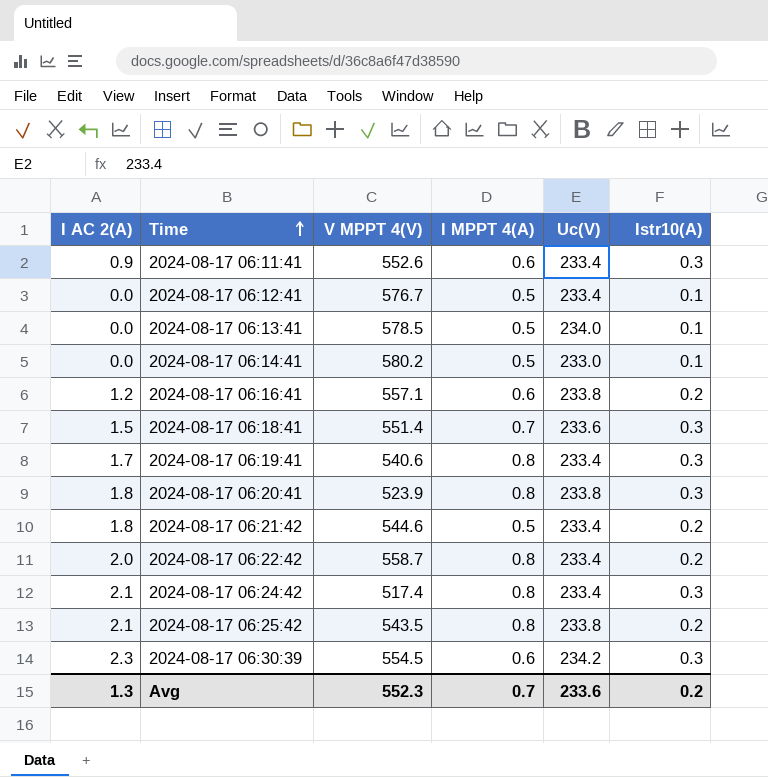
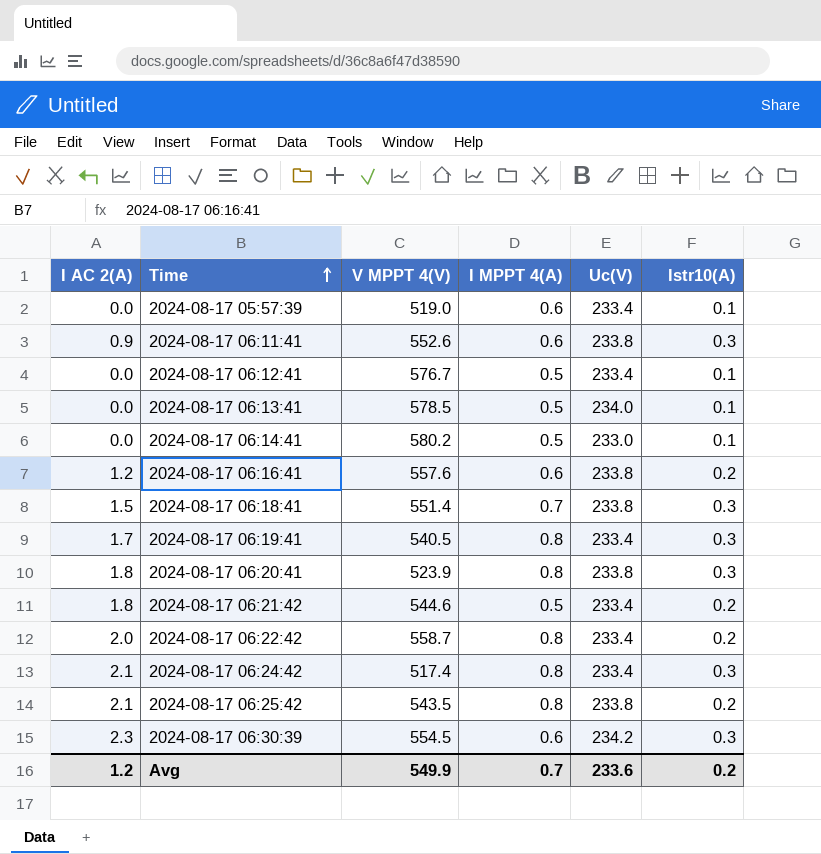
row 2024-08-17 05:57:39: none -> 0.0 | 519.0 | 0.6 | 233.4 | 0.1
2024-08-17 06:11:41 | Uc(V): 233.4 -> 233.8
2024-08-17 06:16:41 | V MPPT 4(V): 557.1 -> 557.6
2024-08-17 06:18:41 | Uc(V): 233.6 -> 233.8
2024-08-17 06:19:41 | V MPPT 4(V): 540.6 -> 540.5
Avg | I AC 2(A): 1.3 -> 1.2
Avg | V MPPT 4(V): 552.3 -> 549.9

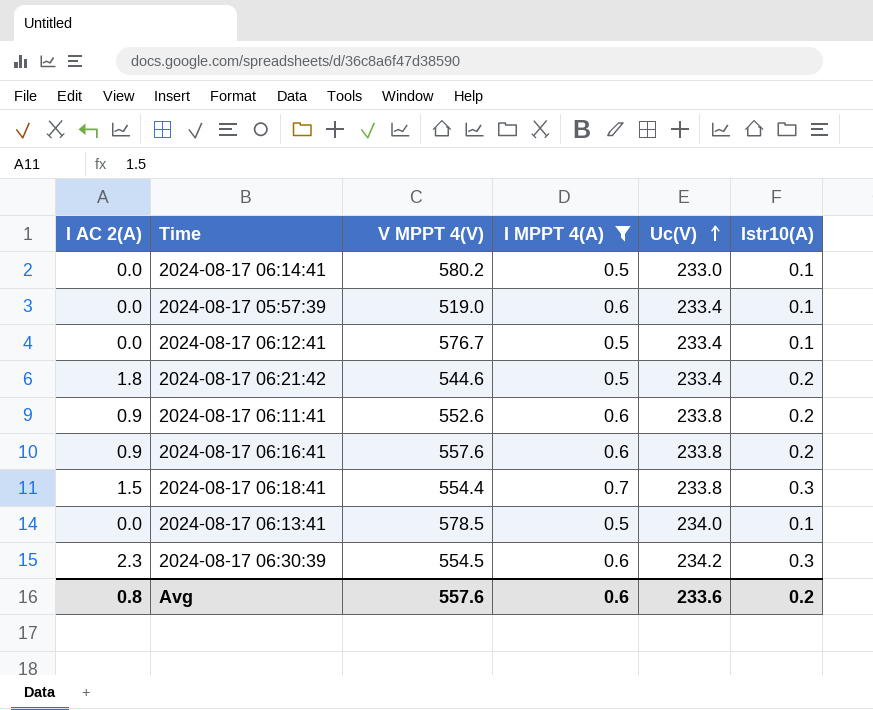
filter: none -> I MPPT 4(A) != 0.8
row order: Time ascending -> Uc(V) ascending
2024-08-17 06:11:41 | Istr10(A): 0.3 -> 0.2
2024-08-17 06:16:41 | I AC 2(A): 1.2 -> 0.9
2024-08-17 06:18:41 | V MPPT 4(V): 551.4 -> 554.4
Avg | I AC 2(A): 1.2 -> 0.8
Avg | V MPPT 4(V): 549.9 -> 557.6
Avg | I MPPT 4(A): 0.7 -> 0.6

